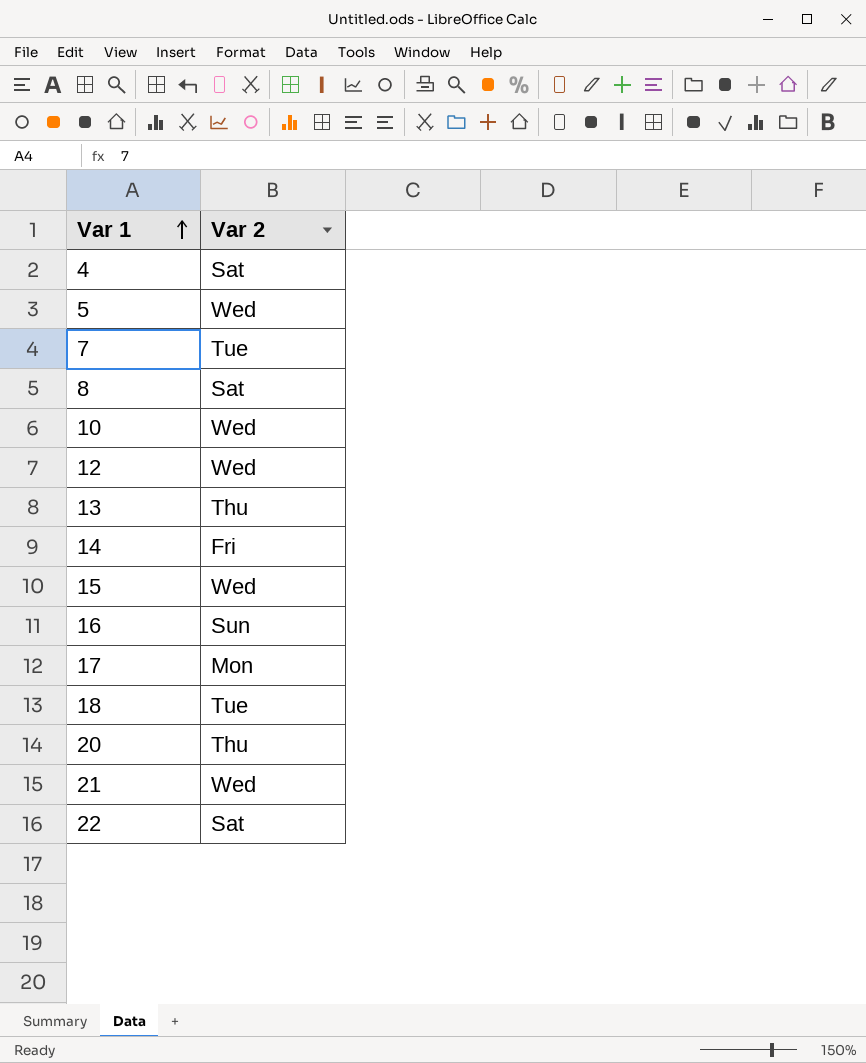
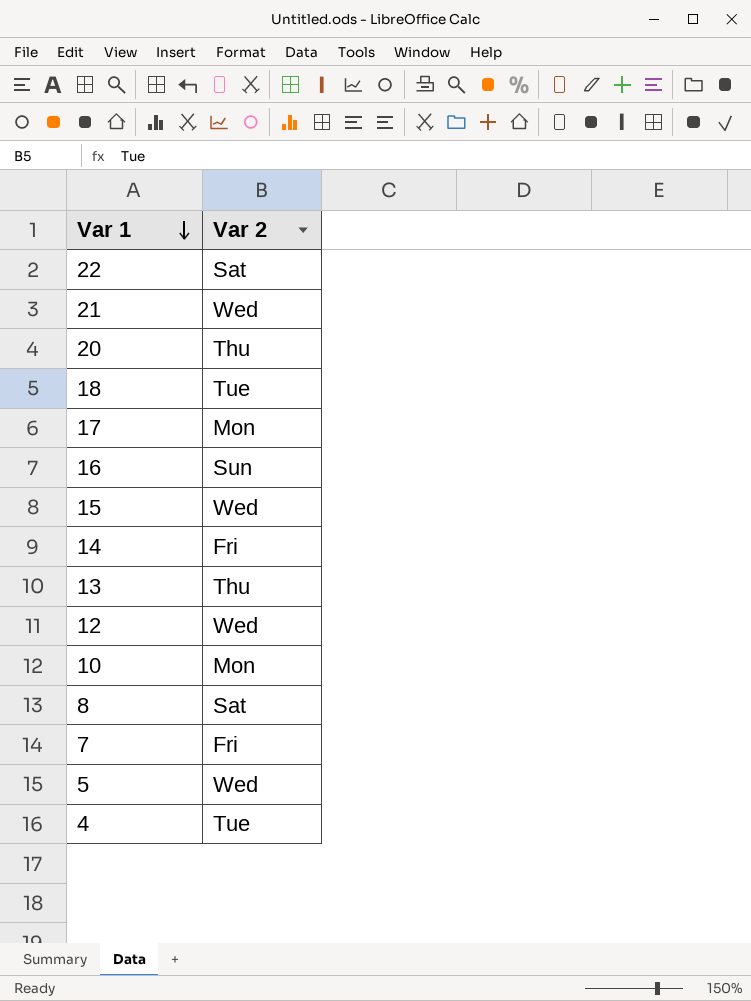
row order: Var 1 ascending -> Var 1 descending
10 | Var 2: Wed -> Mon
7 | Var 2: Tue -> Fri
4 | Var 2: Sat -> Tue

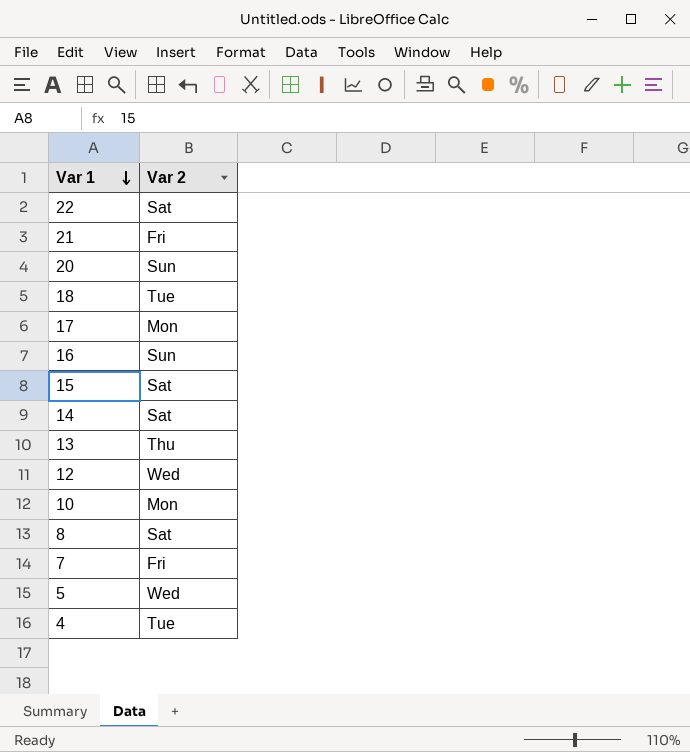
21 | Var 2: Wed -> Fri
20 | Var 2: Thu -> Sun
15 | Var 2: Wed -> Sat
14 | Var 2: Fri -> Sat

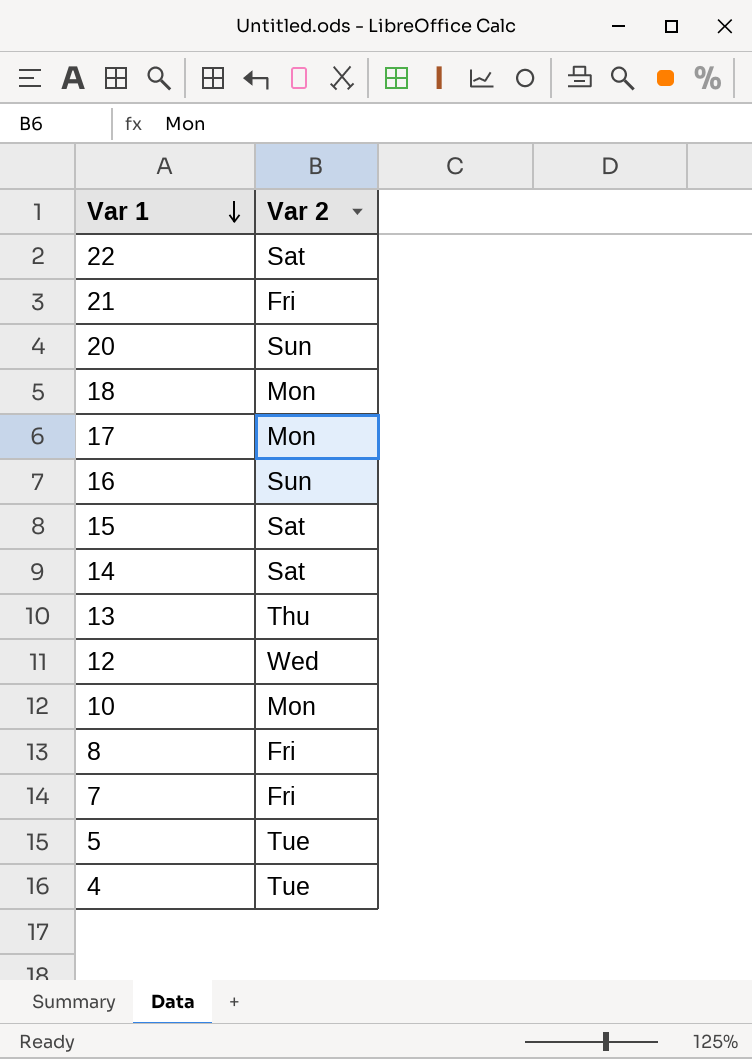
18 | Var 2: Tue -> Mon
8 | Var 2: Sat -> Fri
5 | Var 2: Wed -> Tue

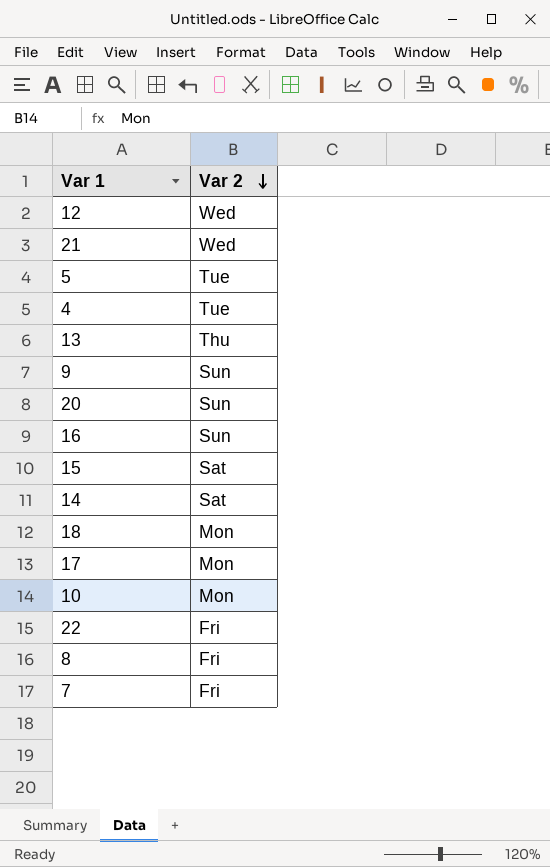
row order: Var 1 descending -> Var 2 descending
21 | Var 2: Fri -> Wed
row 9: none -> Sun
22 | Var 2: Sat -> Fri

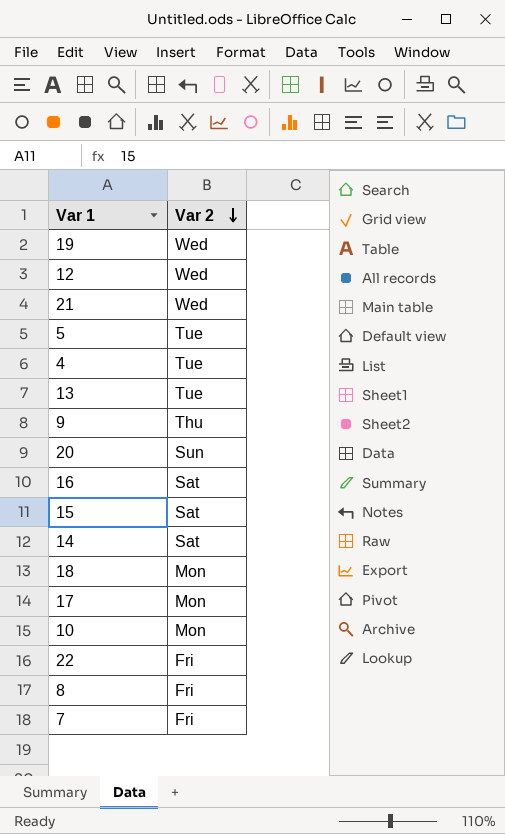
row 19: none -> Wed
13 | Var 2: Thu -> Tue
9 | Var 2: Sun -> Thu
16 | Var 2: Sun -> Sat

